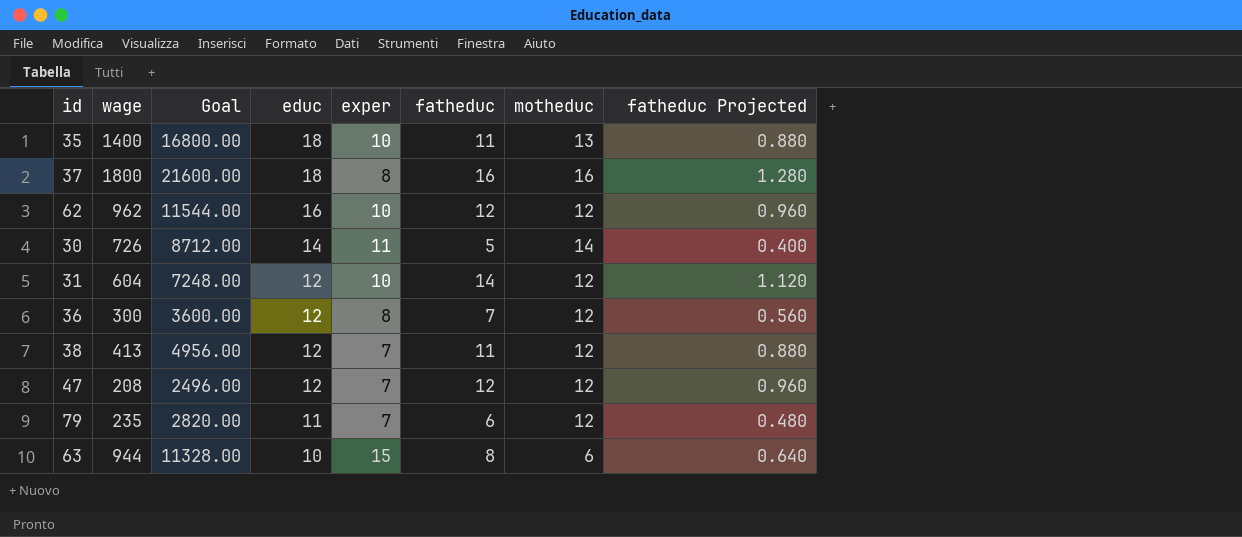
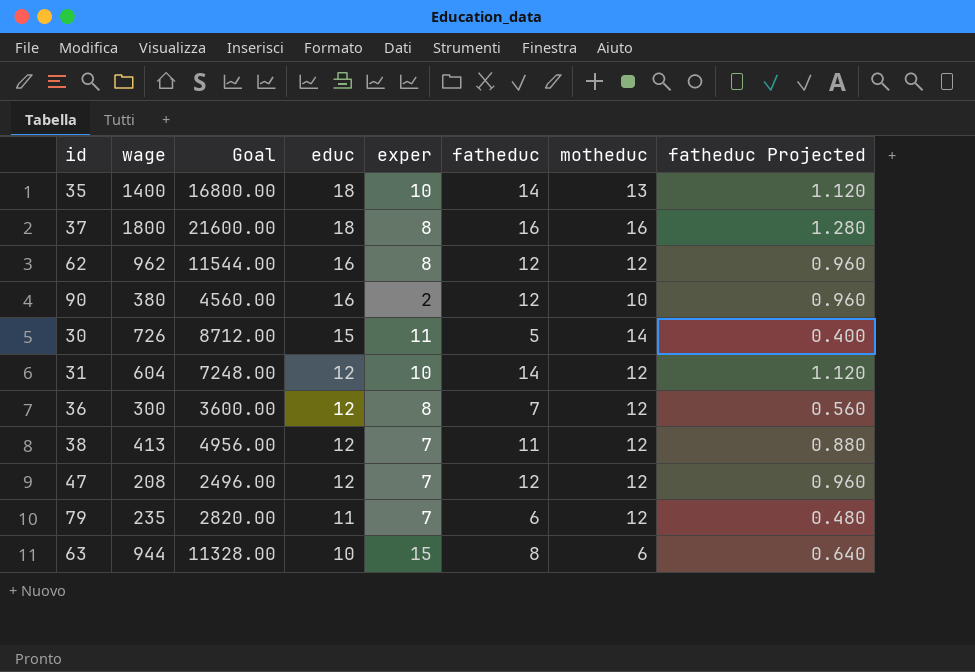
35 | fatheduc: 11 -> 14
35 | fatheduc Projected: 0.880 -> 1.120
62 | exper: 10 -> 8
row 90: none -> 380 | 4560.00 | 16 | 2 | 12 | 10 | 0.960
30 | educ: 14 -> 15

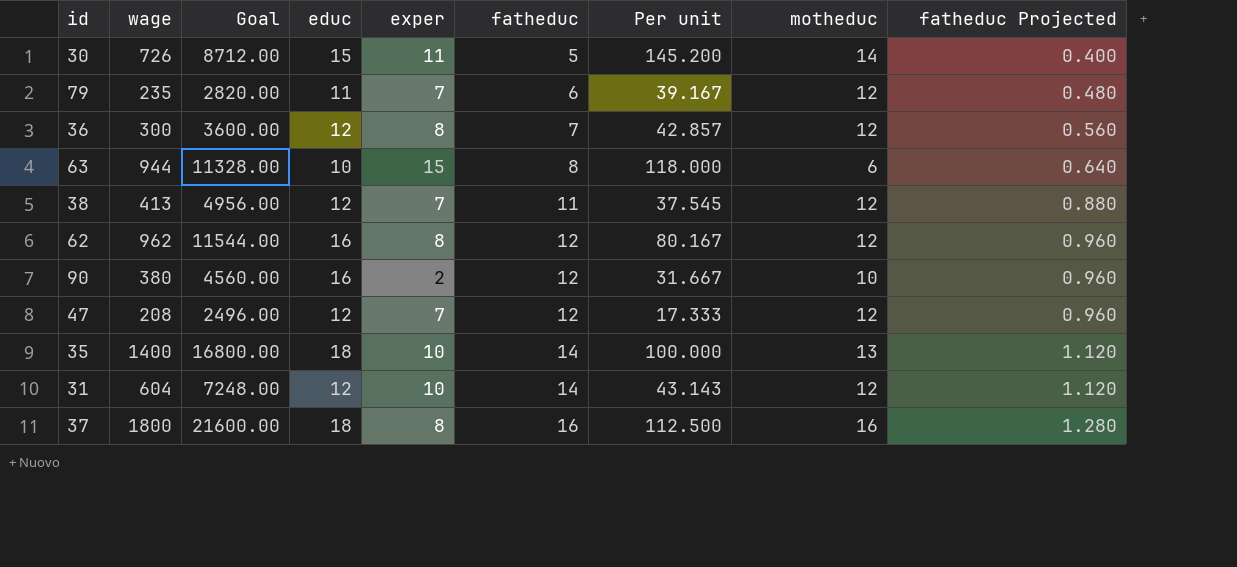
row order: educ descending -> fatheduc ascending
column Per unit | formula: none -> [wage] / [fatheduc]

